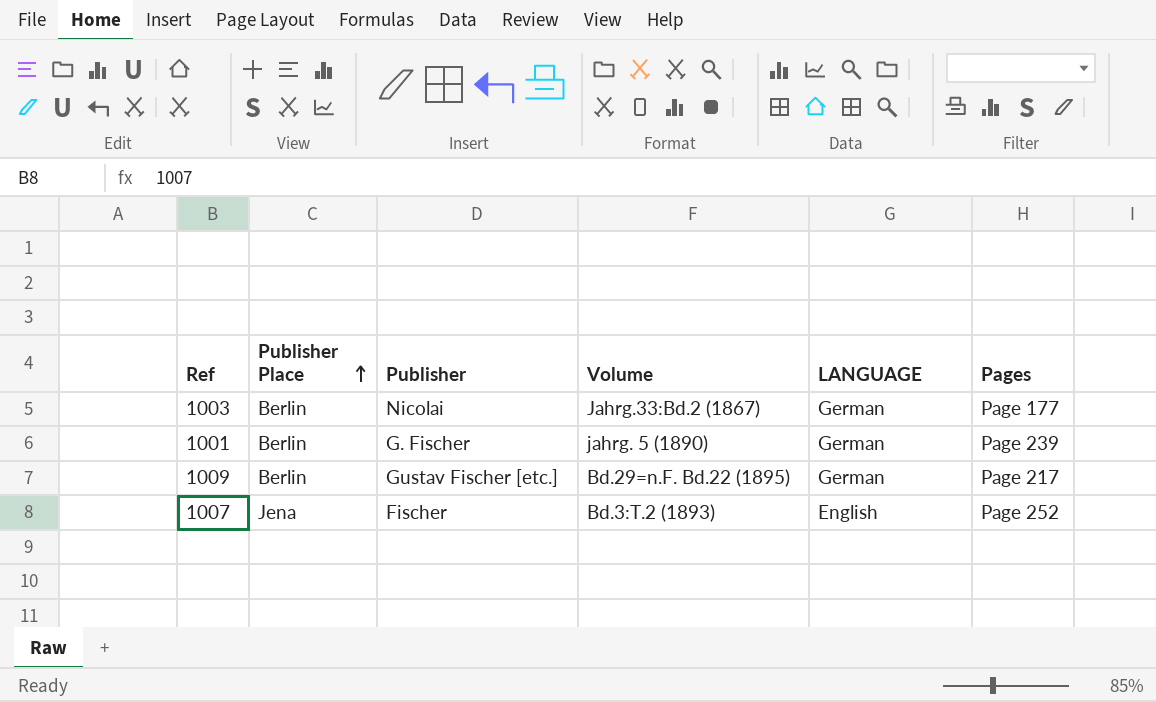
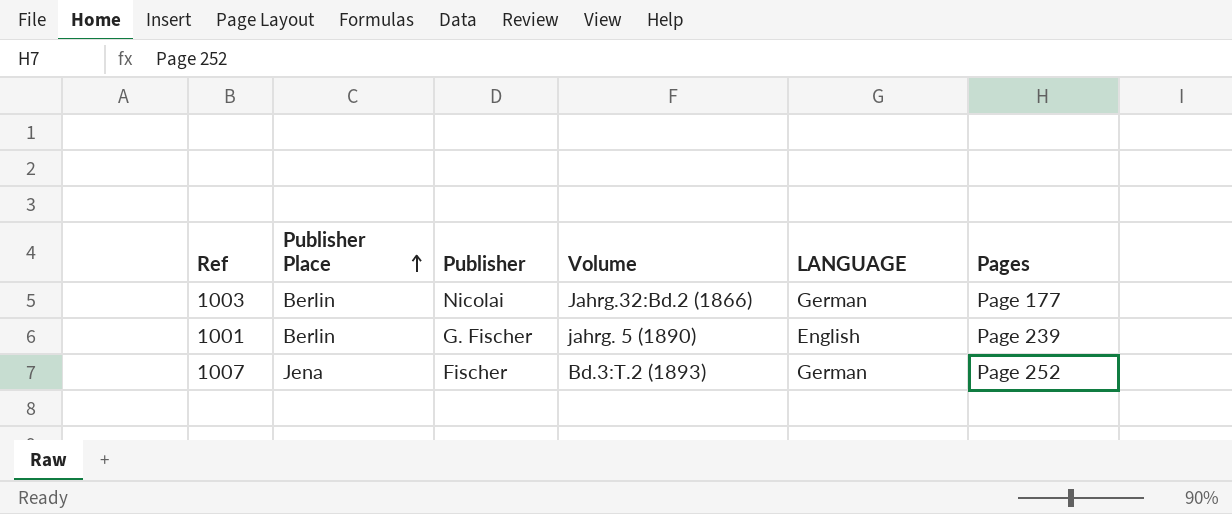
row 1009: Berlin | Gustav Fischer [etc.] | Bd.29=n.F. Bd.22 (1895) | German | Page 217 -> none
1003 | Volume: Jahrg.33:Bd.2 (1867) -> Jahrg.32:Bd.2 (1866)
1001 | LANGUAGE: German -> English
1007 | LANGUAGE: English -> German

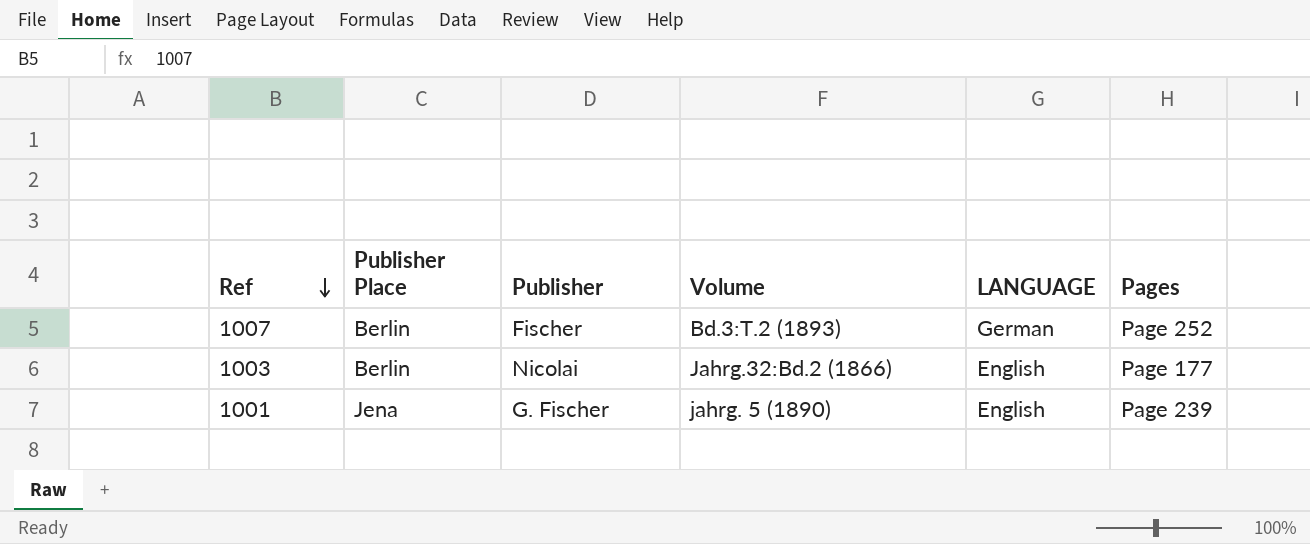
row order: Publisher Place ascending -> Ref descending
1007 | Publisher Place: Jena -> Berlin
1003 | LANGUAGE: German -> English
1001 | Publisher Place: Berlin -> Jena

